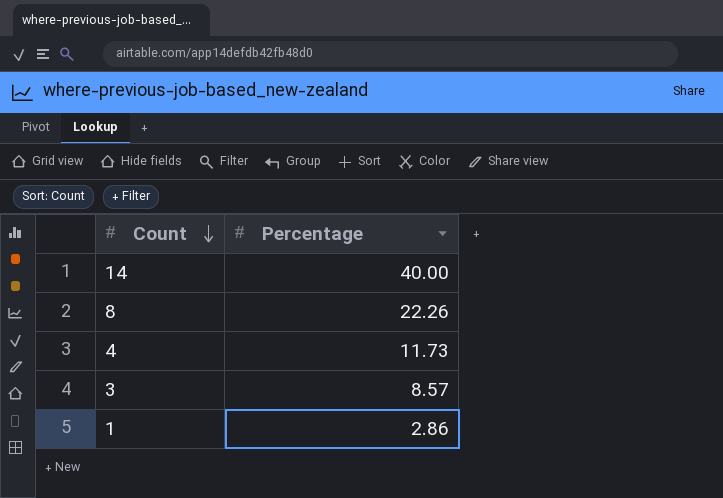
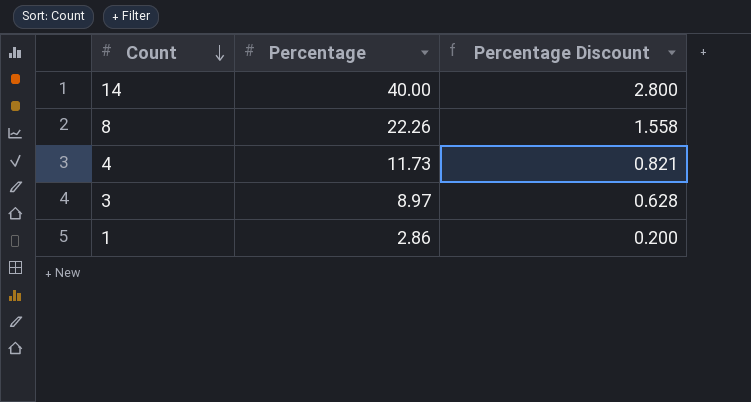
column Percentage Discount | formula: none -> [Percentage] * 0.07
3 | Percentage: 8.57 -> 8.97

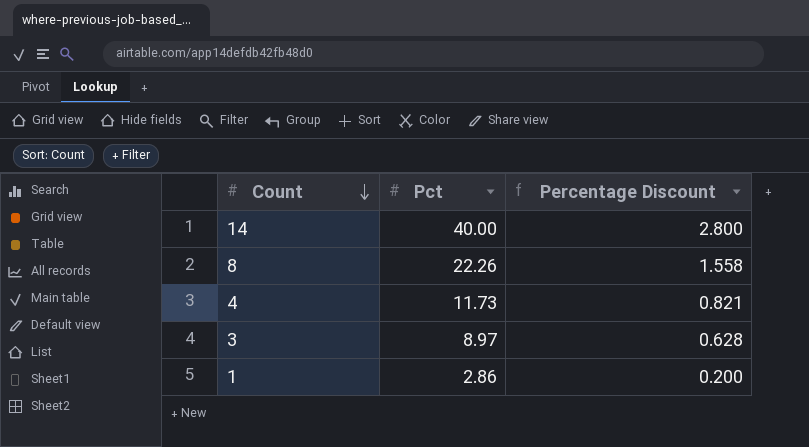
column name: Percentage -> Pct

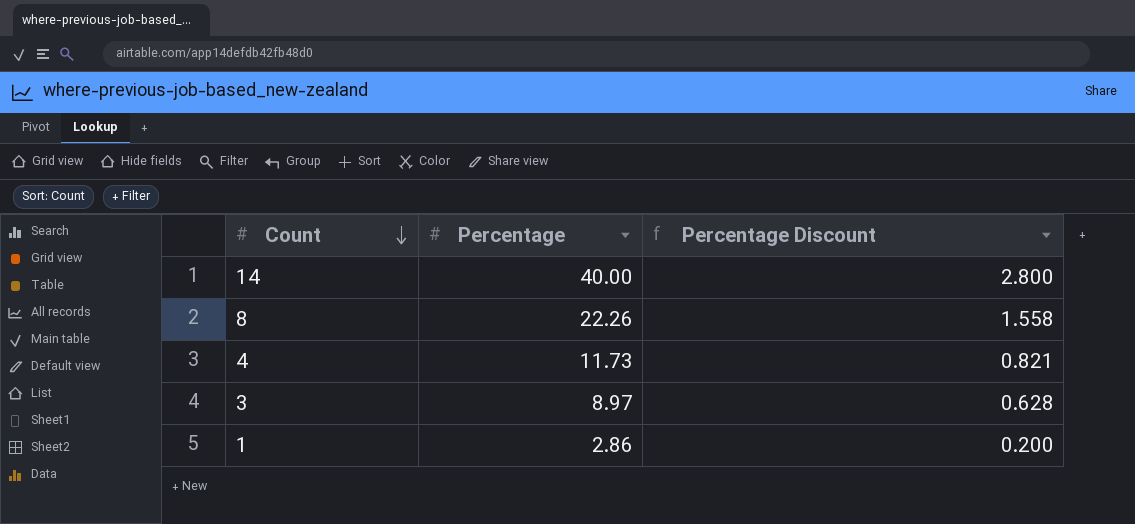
column name: Pct -> Percentage

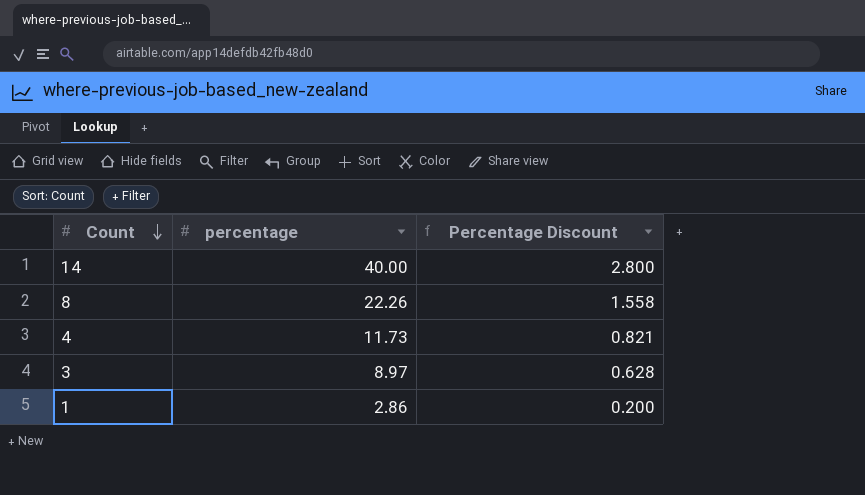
column name: Percentage -> percentage

